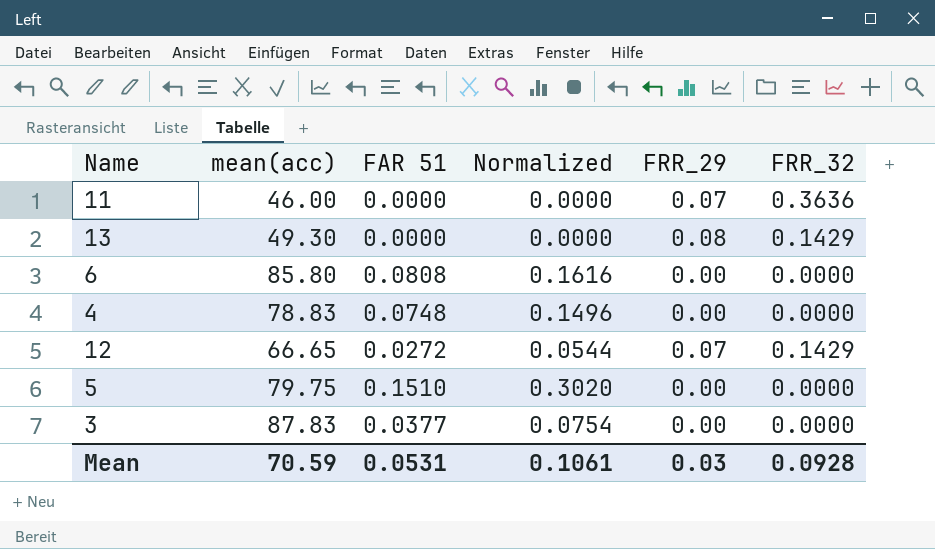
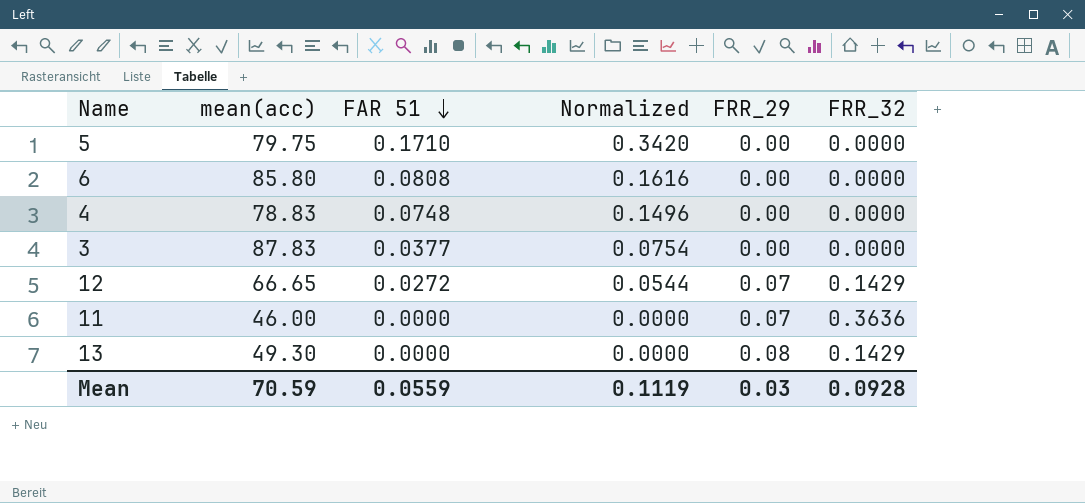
row order: none -> FAR 51 descending
5 | FAR 51: 0.1510 -> 0.1710
5 | Normalized: 0.3020 -> 0.3420
Mean | FAR 51: 0.0531 -> 0.0559
Mean | Normalized: 0.1061 -> 0.1119

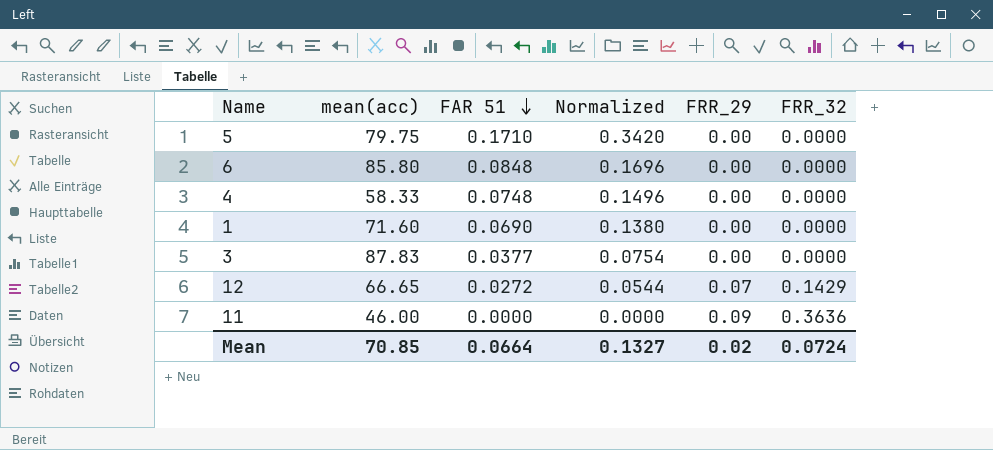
row 13: 49.30 | 0.0000 | 0.0000 | 0.08 | 0.1429 -> none
6 | FAR 51: 0.0808 -> 0.0848
6 | Normalized: 0.1616 -> 0.1696
4 | mean(acc): 78.83 -> 58.33
row 1: none -> 71.60 | 0.0690 | 0.1380 | 0.00 | 0.0000
11 | FRR_29: 0.07 -> 0.09
Mean | mean(acc): 70.59 -> 70.85
Mean | FAR 51: 0.0559 -> 0.0664
Mean | Normalized: 0.1119 -> 0.1327
Mean | FRR_29: 0.03 -> 0.02
Mean | FRR_32: 0.0928 -> 0.0724

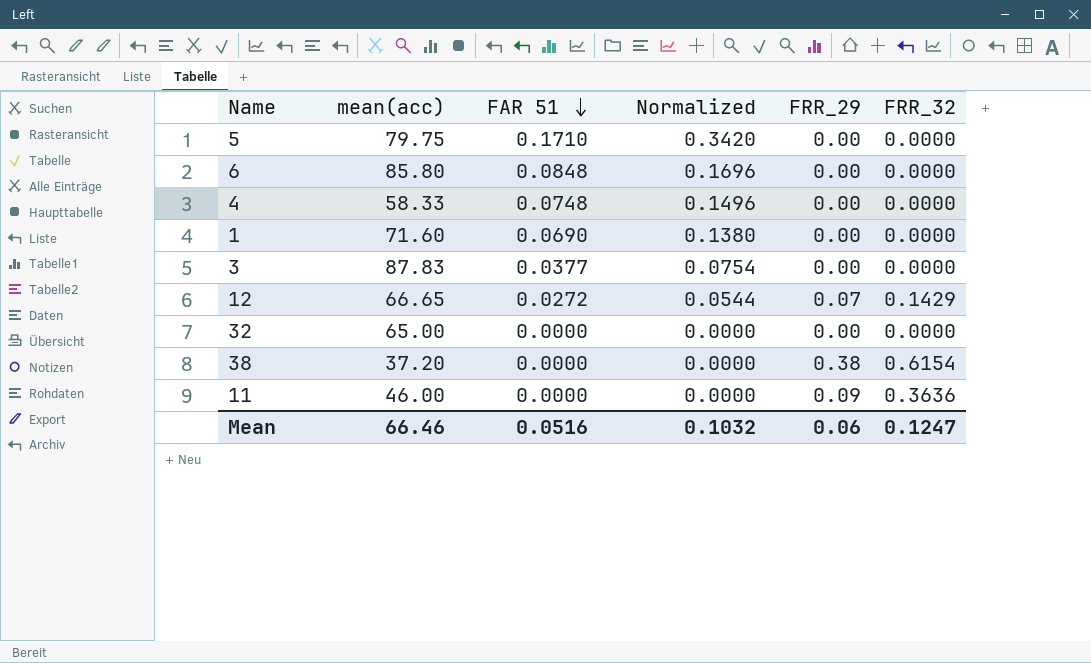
row 32: none -> 65.00 | 0.0000 | 0.0000 | 0.00 | 0.0000
row 38: none -> 37.20 | 0.0000 | 0.0000 | 0.38 | 0.6154
Mean | mean(acc): 70.85 -> 66.46
Mean | FAR 51: 0.0664 -> 0.0516
Mean | Normalized: 0.1327 -> 0.1032
Mean | FRR_29: 0.02 -> 0.06
Mean | FRR_32: 0.0724 -> 0.1247

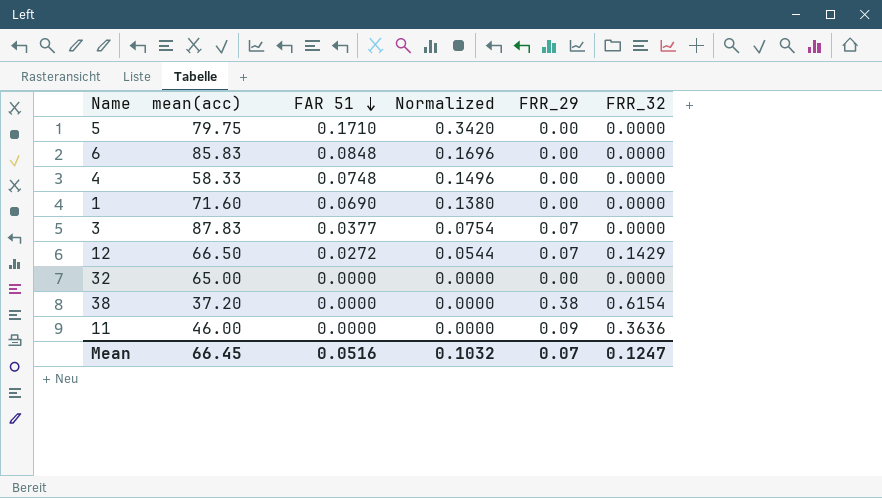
6 | mean(acc): 85.80 -> 85.83
3 | FRR_29: 0.00 -> 0.07
12 | mean(acc): 66.65 -> 66.50
Mean | mean(acc): 66.46 -> 66.45
Mean | FRR_29: 0.06 -> 0.07

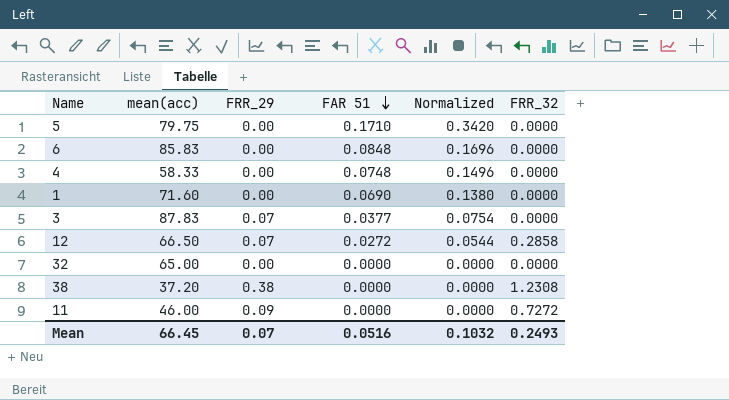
column FRR_29 | position: 5 -> 3
12 | FRR_32: 0.1429 -> 0.2858
38 | FRR_32: 0.6154 -> 1.2308
11 | FRR_32: 0.3636 -> 0.7272
Mean | FRR_32: 0.1247 -> 0.2493

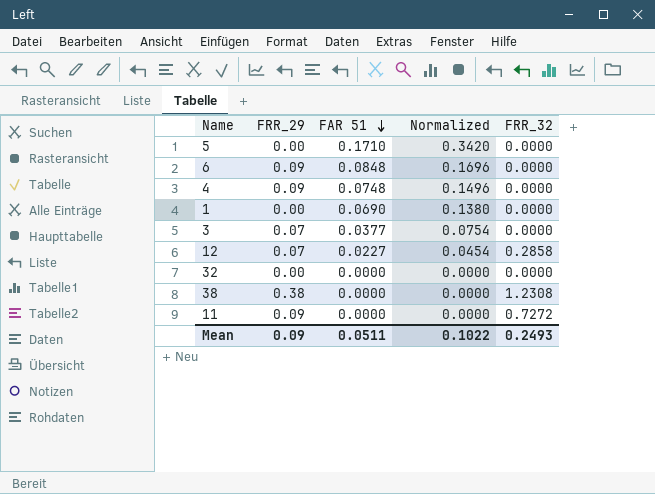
column mean(acc) | position: 2 -> none
6 | FRR_29: 0.00 -> 0.09
4 | FRR_29: 0.00 -> 0.09
12 | FAR 51: 0.0272 -> 0.0227
12 | Normalized: 0.0544 -> 0.0454
Mean | FRR_29: 0.07 -> 0.09
Mean | FAR 51: 0.0516 -> 0.0511
Mean | Normalized: 0.1032 -> 0.1022

